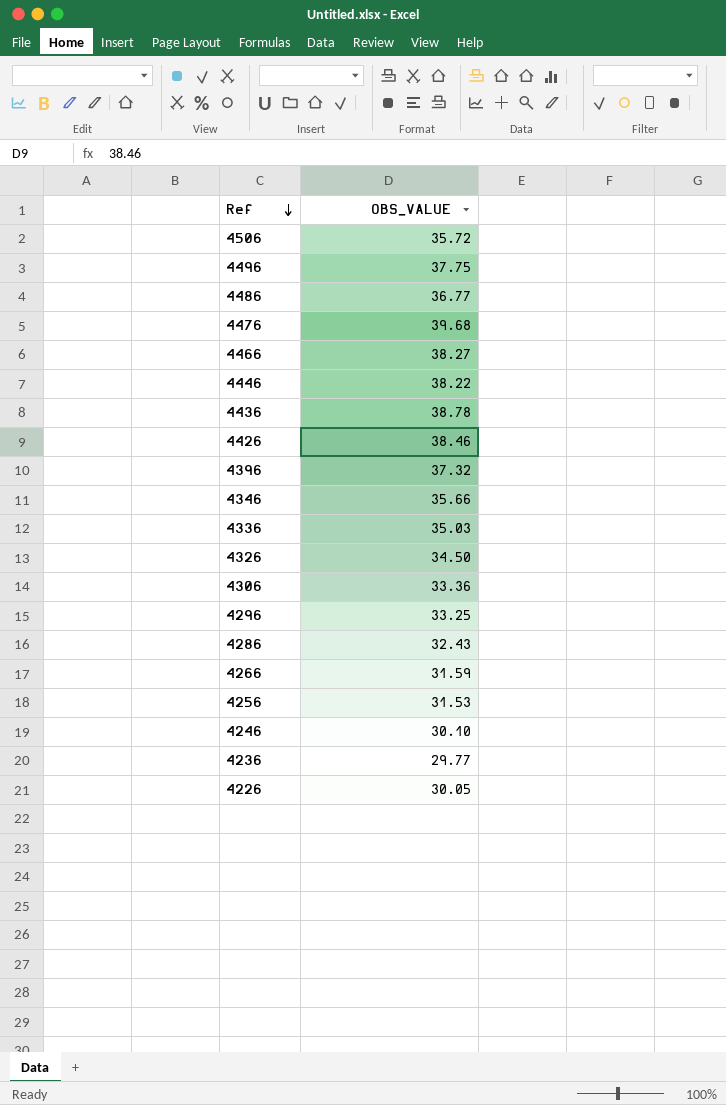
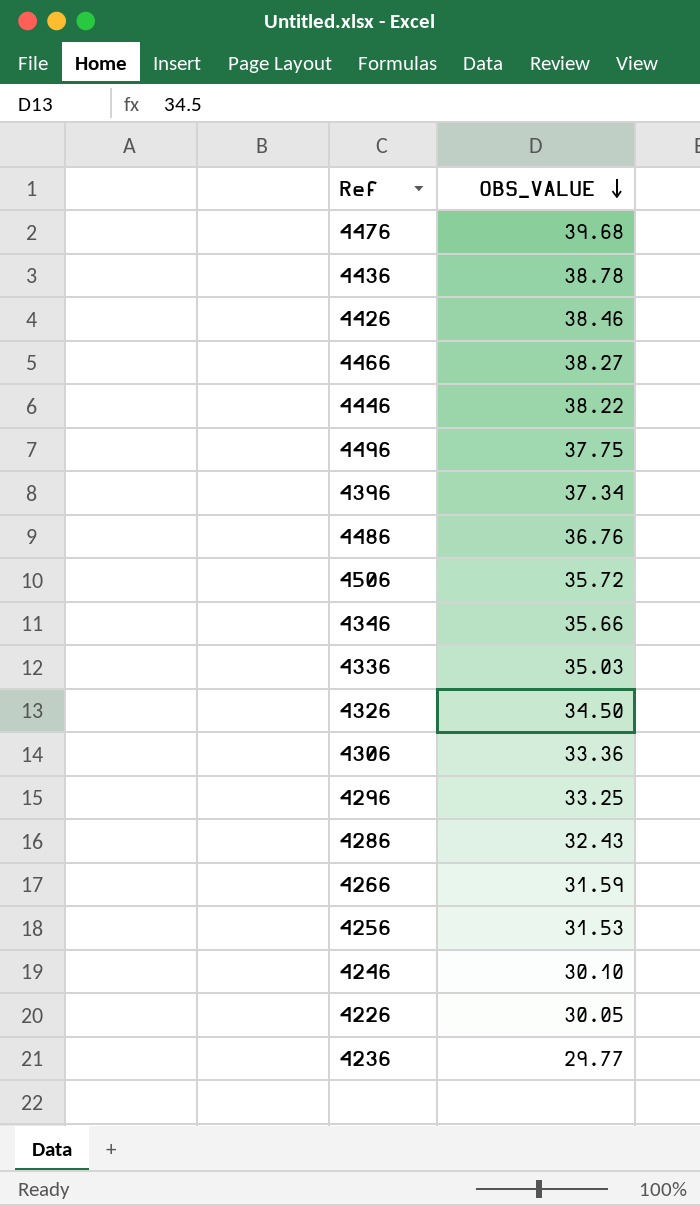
row order: Ref descending -> OBS_VALUE descending
4396 | OBS_VALUE: 37.32 -> 37.34
4486 | OBS_VALUE: 36.77 -> 36.76

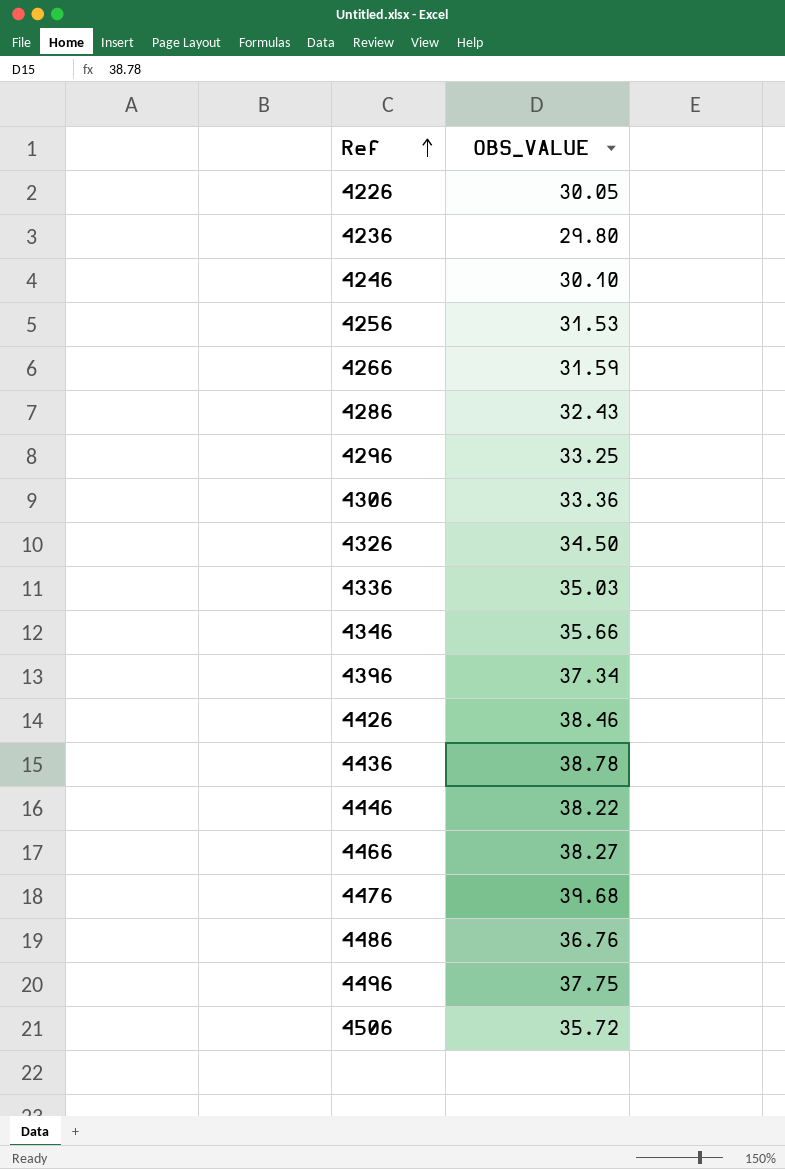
row order: OBS_VALUE descending -> Ref ascending
4236 | OBS_VALUE: 29.77 -> 29.80

